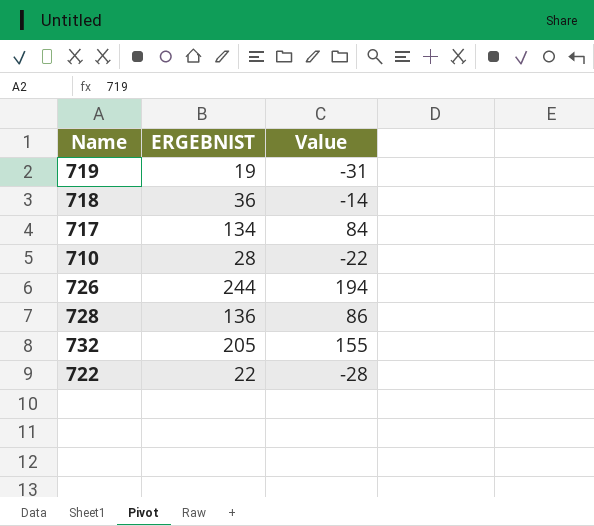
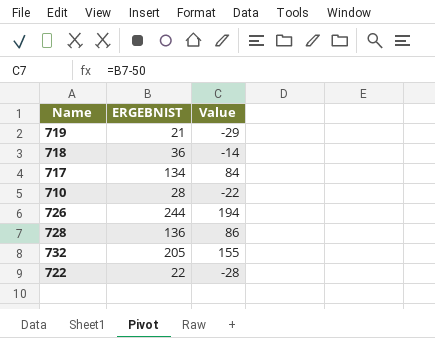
719 | ERGEBNIST: 19 -> 21
719 | Value: -31 -> -29

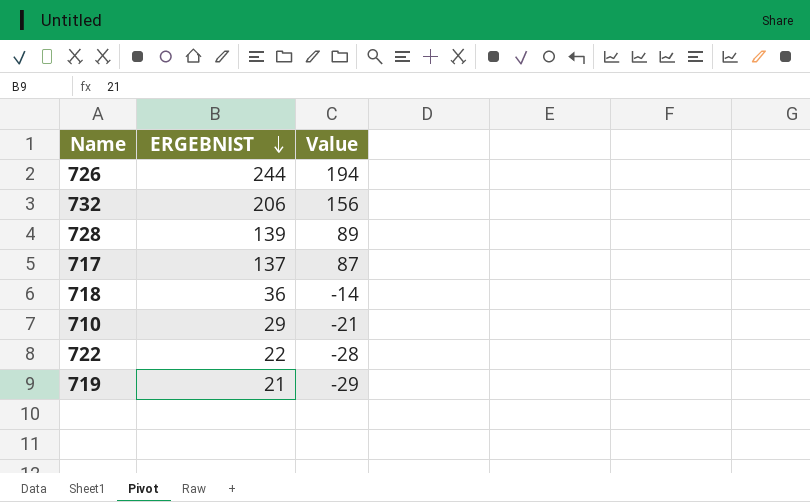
row order: none -> ERGEBNIST descending
732 | ERGEBNIST: 205 -> 206
732 | Value: 155 -> 156
728 | ERGEBNIST: 136 -> 139
728 | Value: 86 -> 89
717 | ERGEBNIST: 134 -> 137
717 | Value: 84 -> 87
710 | ERGEBNIST: 28 -> 29
710 | Value: -22 -> -21

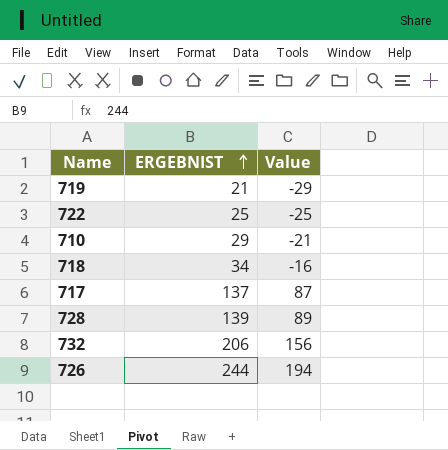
row order: ERGEBNIST descending -> ERGEBNIST ascending
722 | ERGEBNIST: 22 -> 25
722 | Value: -28 -> -25
718 | ERGEBNIST: 36 -> 34
718 | Value: -14 -> -16

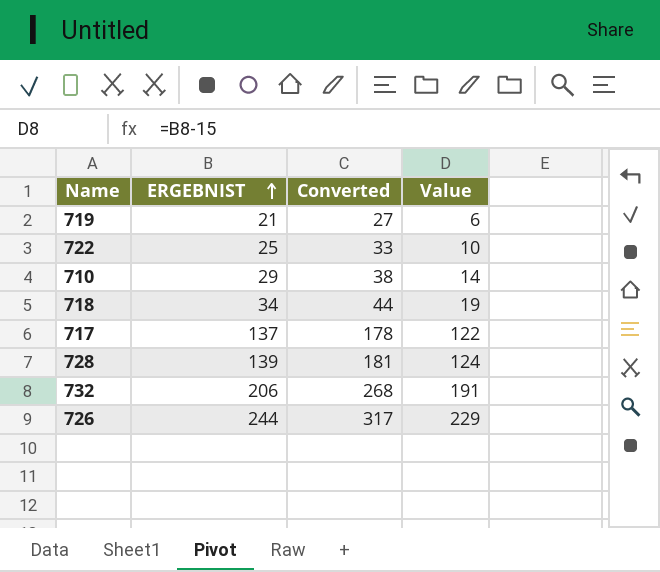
column Converted | formula: none -> [ERGEBNIST] * 1.3
column Value | formula: [ERGEBNIST] - 50 -> [ERGEBNIST] - 15

